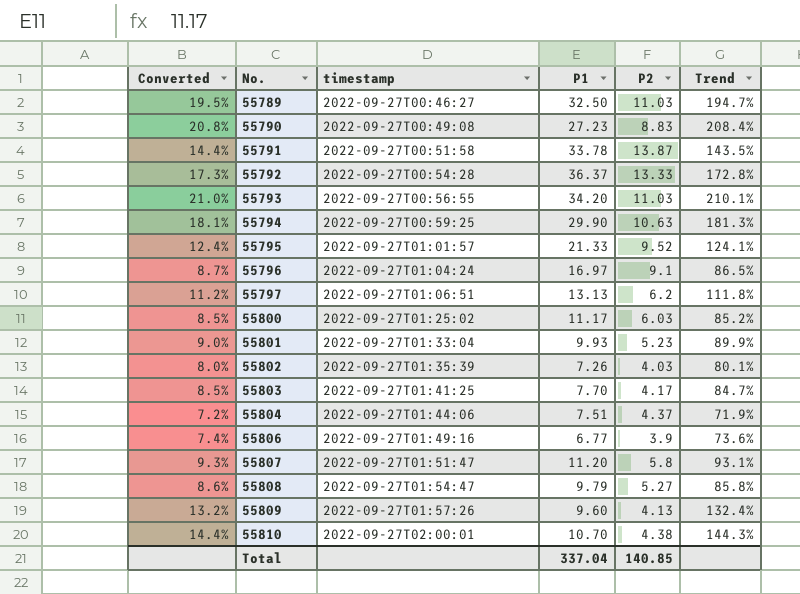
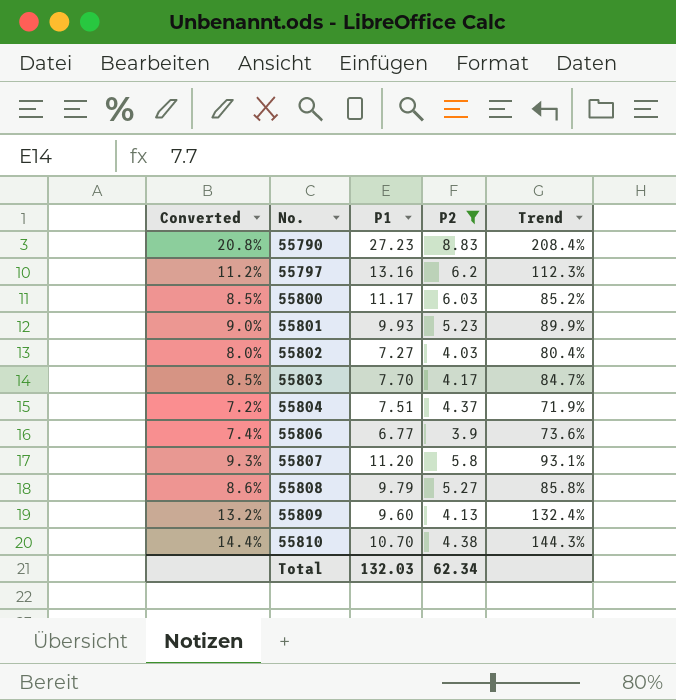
filter: none -> P2 <= 8.83
column timestamp | position: 3 -> none
55797 | P1: 13.13 -> 13.16
55797 | Trend: 111.8% -> 112.3%
55802 | P1: 7.26 -> 7.27
55802 | Trend: 80.1% -> 80.4%
Total | P1: 337.04 -> 132.03
Total | P2: 140.85 -> 62.34

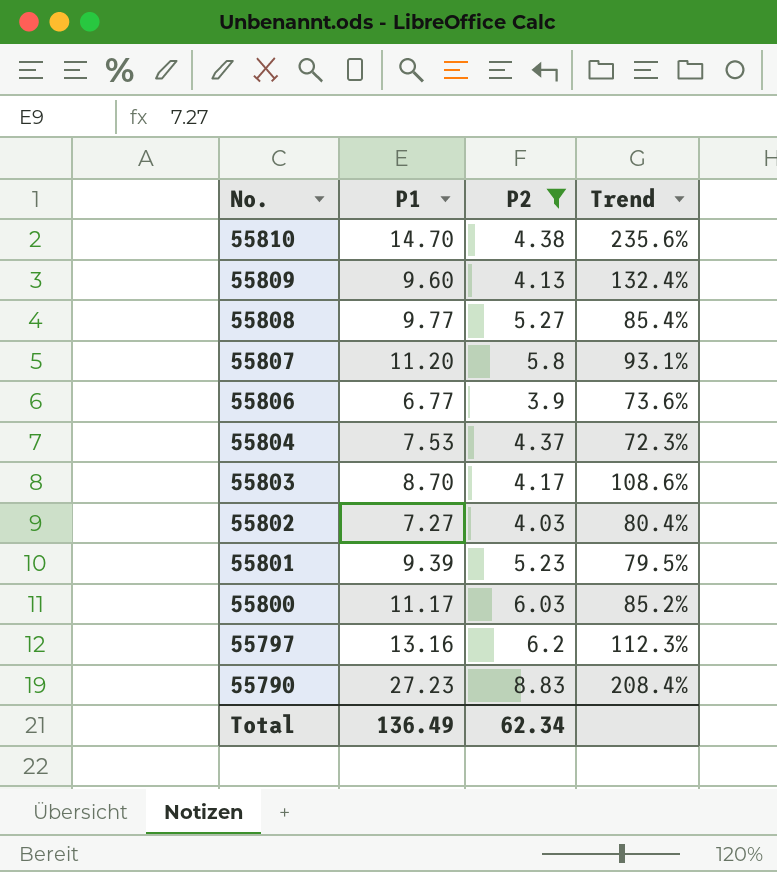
row order: No. ascending -> No. descending
column Converted | formula: [Trend] * 0.1 -> none
55810 | P1: 10.70 -> 14.70
55810 | Trend: 144.3% -> 235.6%
55808 | P1: 9.79 -> 9.77
55808 | Trend: 85.8% -> 85.4%
55804 | P1: 7.51 -> 7.53
55804 | Trend: 71.9% -> 72.3%
55803 | P1: 7.70 -> 8.70
55803 | Trend: 84.7% -> 108.6%
55801 | P1: 9.93 -> 9.39
55801 | Trend: 89.9% -> 79.5%
Total | P1: 132.03 -> 136.49

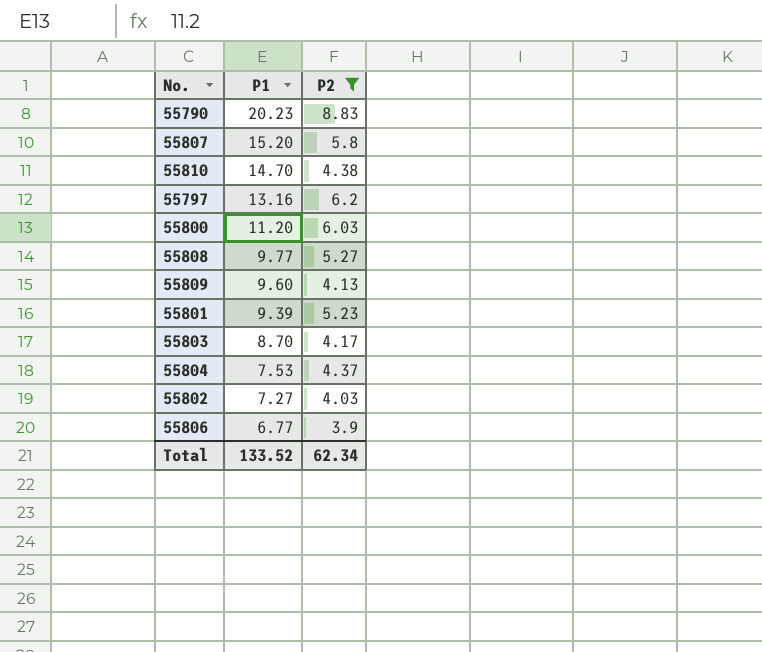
row order: No. descending -> P1 descending
column Trend | formula: ([P1] - [P2]) / [P2] -> none
55790 | P1: 27.23 -> 20.23
55807 | P1: 11.20 -> 15.20
55800 | P1: 11.17 -> 11.20
Total | P1: 136.49 -> 133.52

